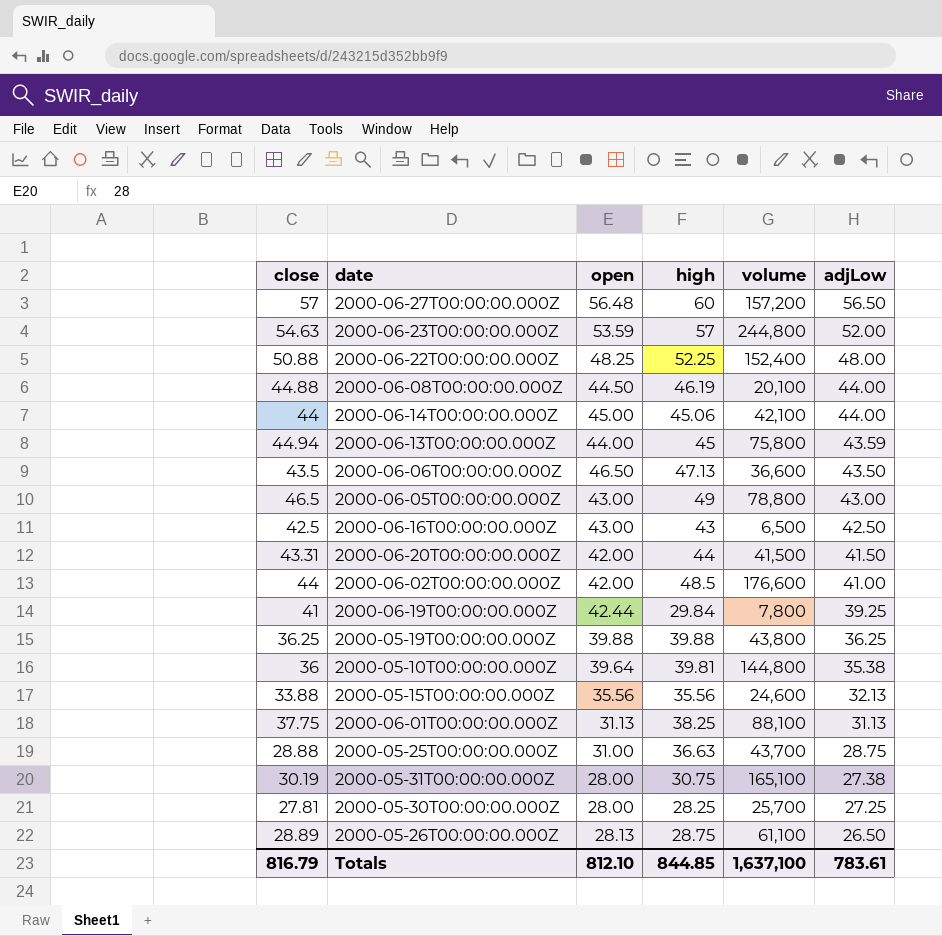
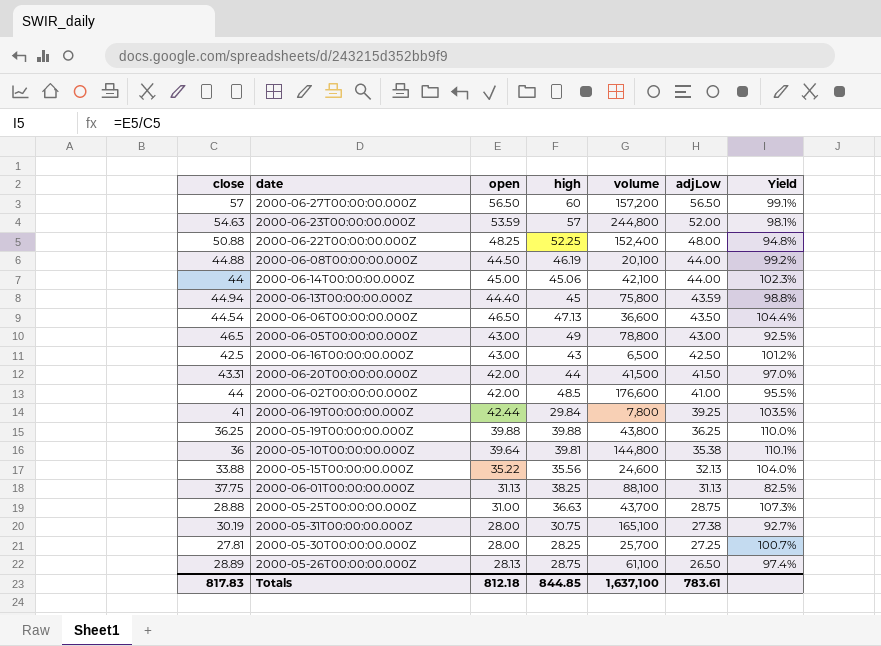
column Yield | formula: none -> [open] / [close]
2000-06-27T00:00:00.000Z | open: 56.48 -> 56.50
2000-06-13T00:00:00.000Z | open: 44.00 -> 44.40
2000-06-06T00:00:00.000Z | close: 43.5 -> 44.54
2000-05-15T00:00:00.000Z | open: 35.56 -> 35.22
Totals | close: 816.79 -> 817.83
Totals | open: 812.10 -> 812.18

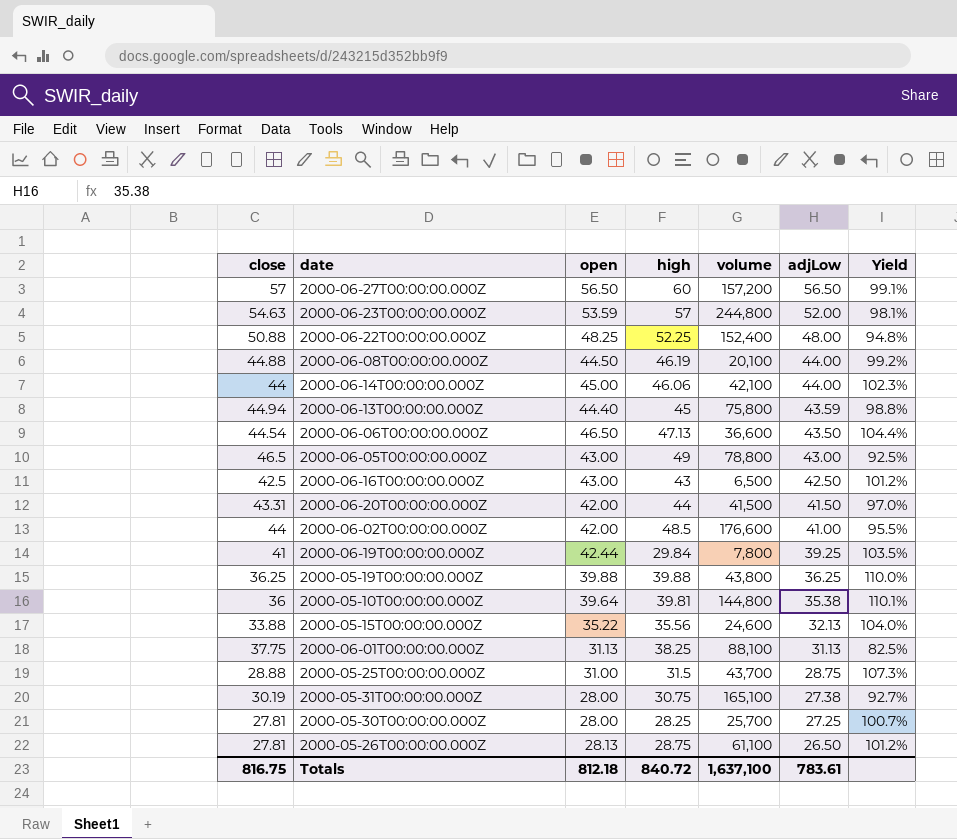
2000-06-14T00:00:00.000Z | high: 45.06 -> 46.06
2000-05-25T00:00:00.000Z | high: 36.63 -> 31.5
2000-05-26T00:00:00.000Z | close: 28.89 -> 27.81
2000-05-26T00:00:00.000Z | Yield: 97.4% -> 101.2%
Totals | close: 817.83 -> 816.75
Totals | high: 844.85 -> 840.72

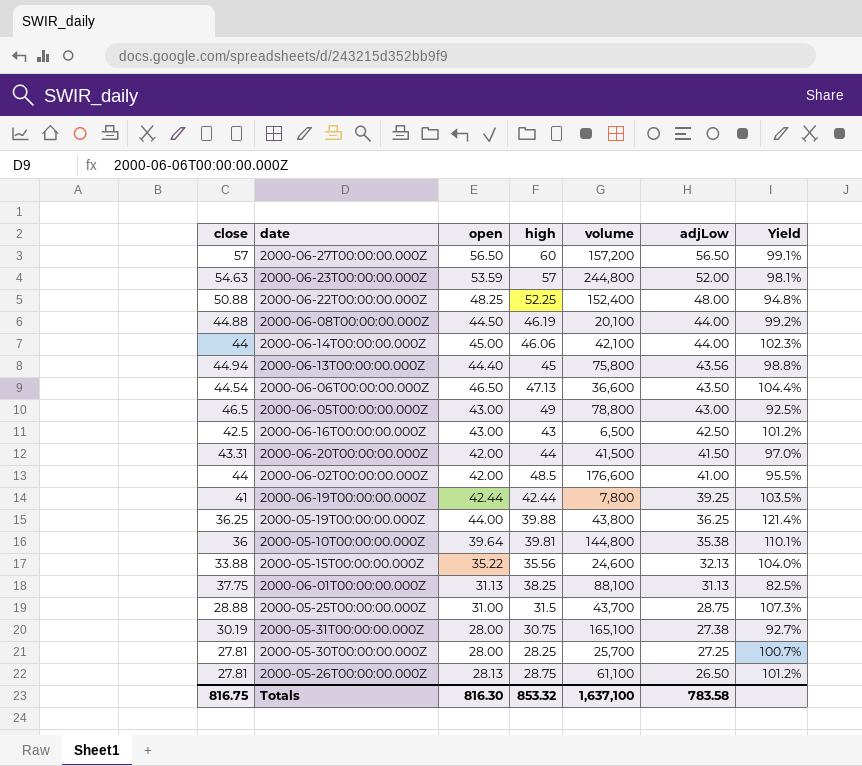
2000-06-13T00:00:00.000Z | adjLow: 43.59 -> 43.56
2000-06-19T00:00:00.000Z | high: 29.84 -> 42.44
2000-05-19T00:00:00.000Z | open: 39.88 -> 44.00
2000-05-19T00:00:00.000Z | Yield: 110.0% -> 121.4%
Totals | open: 812.18 -> 816.30
Totals | high: 840.72 -> 853.32
Totals | adjLow: 783.61 -> 783.58

